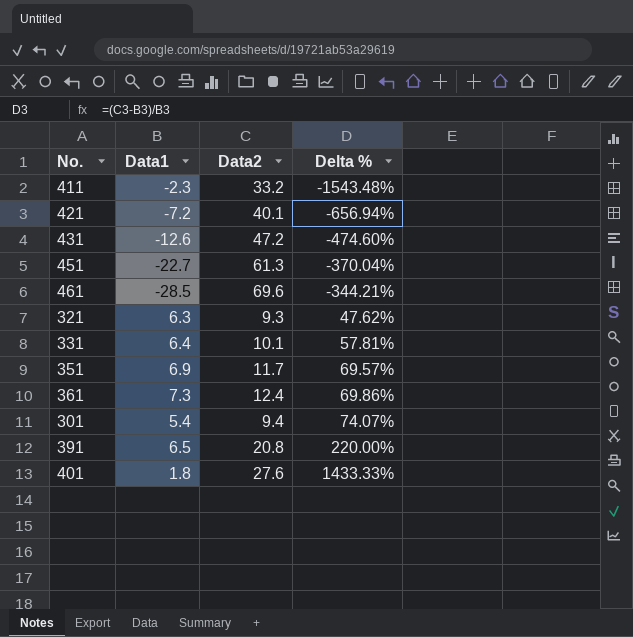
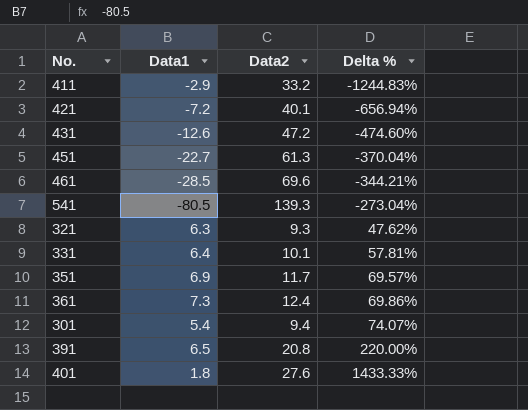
411 | Data1: -2.3 -> -2.9
411 | Delta %: -1543.48% -> -1244.83%
row 541: none -> -80.5 | 139.3 | -273.04%

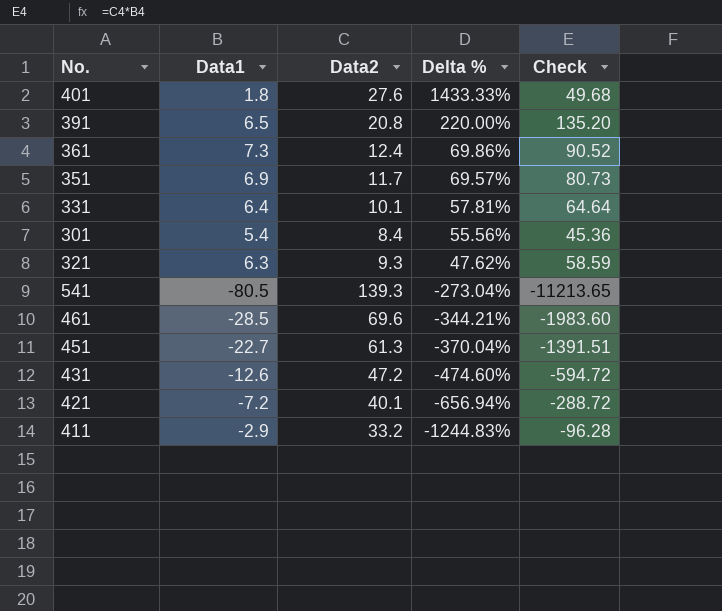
row order: Delta % ascending -> Delta % descending
column Check | formula: none -> [Data1] * [Data2]
301 | Data2: 9.4 -> 8.4
301 | Delta %: 74.07% -> 55.56%

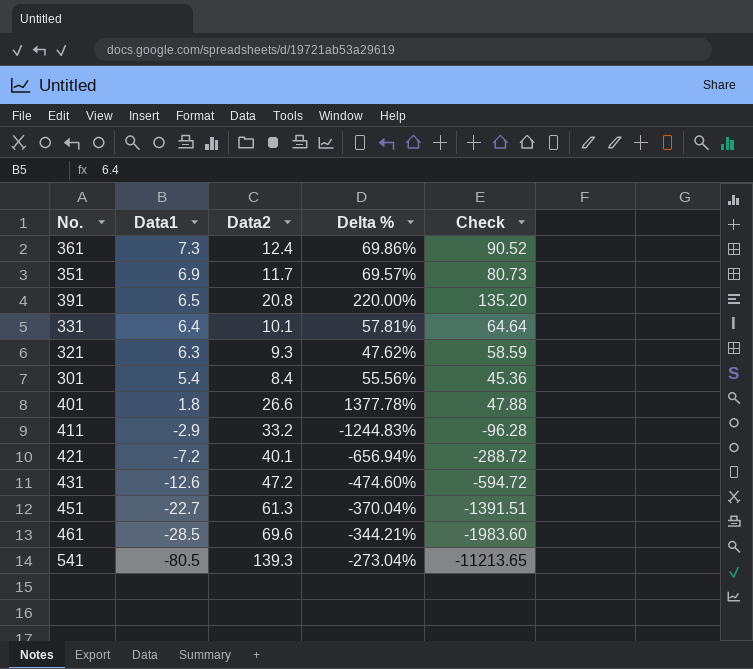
row order: Delta % descending -> Data1 descending
401 | Data2: 27.6 -> 26.6
401 | Delta %: 1433.33% -> 1377.78%
401 | Check: 49.68 -> 47.88

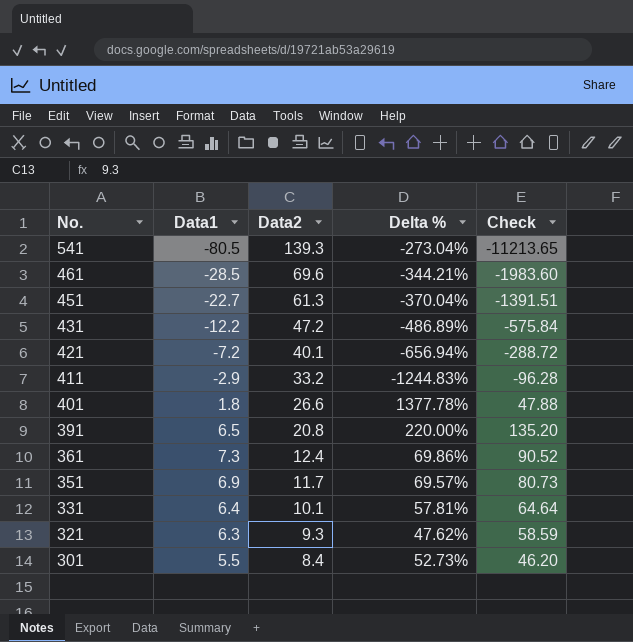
row order: Data1 descending -> No. descending
431 | Data1: -12.6 -> -12.2
431 | Delta %: -474.60% -> -486.89%
431 | Check: -594.72 -> -575.84
301 | Data1: 5.4 -> 5.5
301 | Delta %: 55.56% -> 52.73%
301 | Check: 45.36 -> 46.20

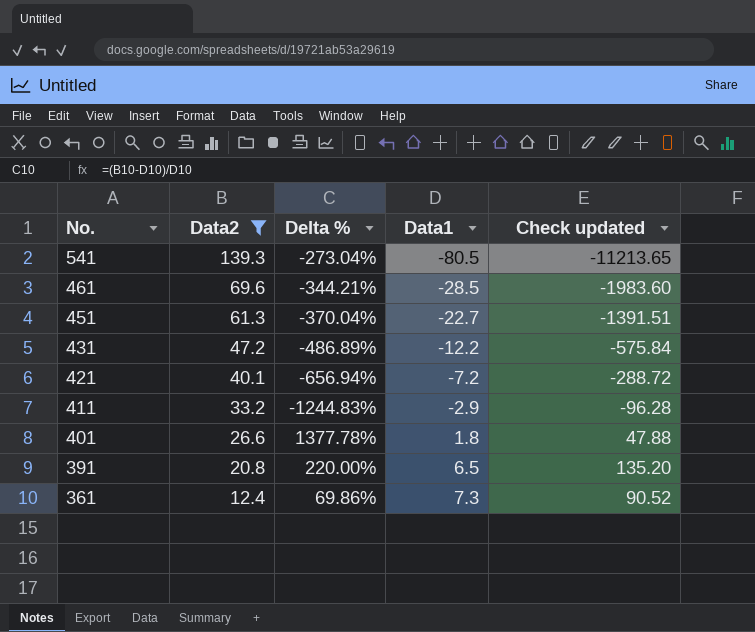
filter: none -> Data2 >= 12.4
column Data1 | position: 2 -> 4
column name: Check -> Check updated

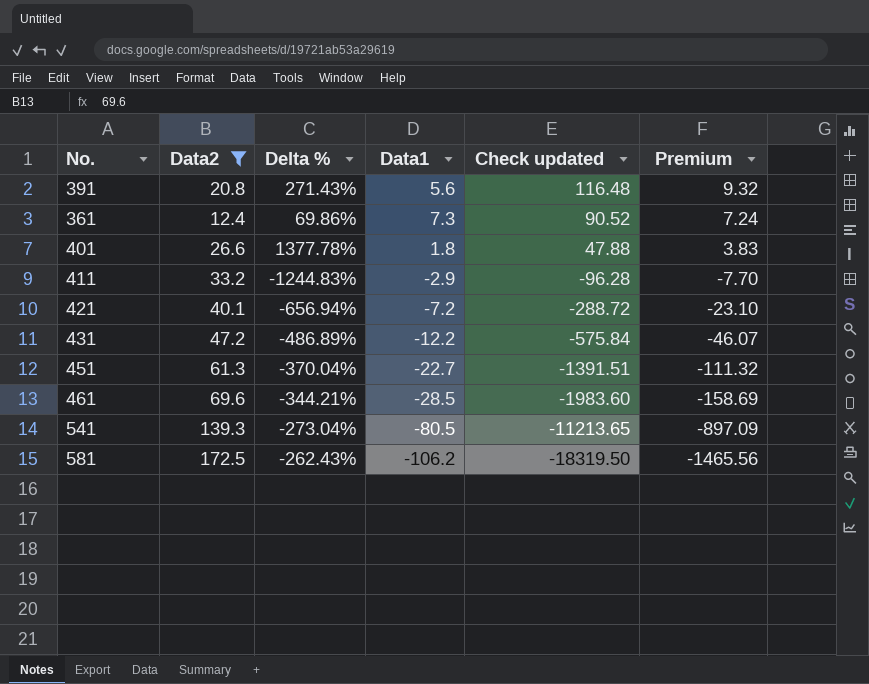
row order: No. descending -> Check updated descending
column Premium | formula: none -> [Check updated] * 0.08
391 | Delta %: 220.00% -> 271.43%
391 | Data1: 6.5 -> 5.6
391 | Check updated: 135.20 -> 116.48
row 581: none -> 172.5 | -262.43% | -106.2 | -18319.50 | -1465.56

